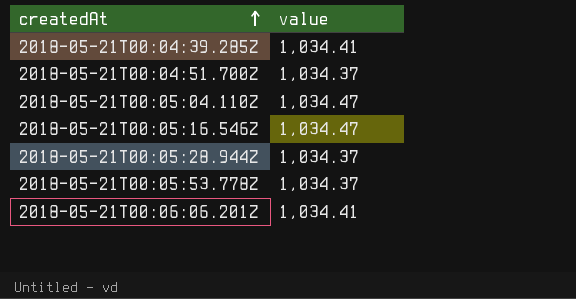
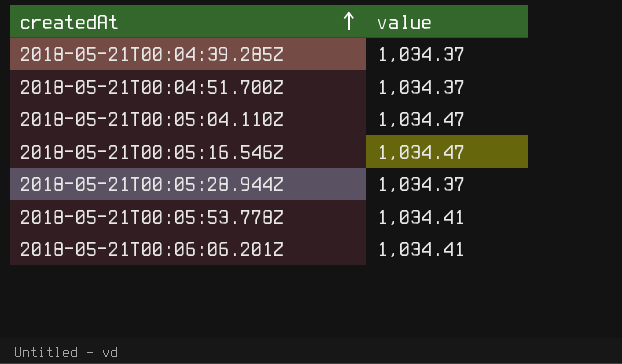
2018-05-21T00:04:39.285Z | value: 1,034.41 -> 1,034.37
2018-05-21T00:05:53.778Z | value: 1,034.37 -> 1,034.41

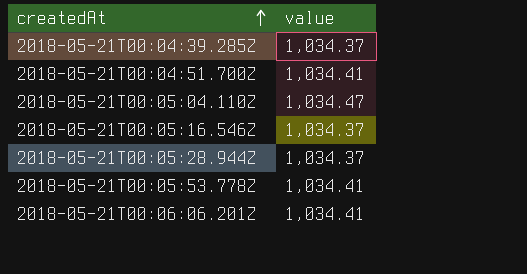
2018-05-21T00:04:51.700Z | value: 1,034.37 -> 1,034.41
2018-05-21T00:05:16.546Z | value: 1,034.47 -> 1,034.37

